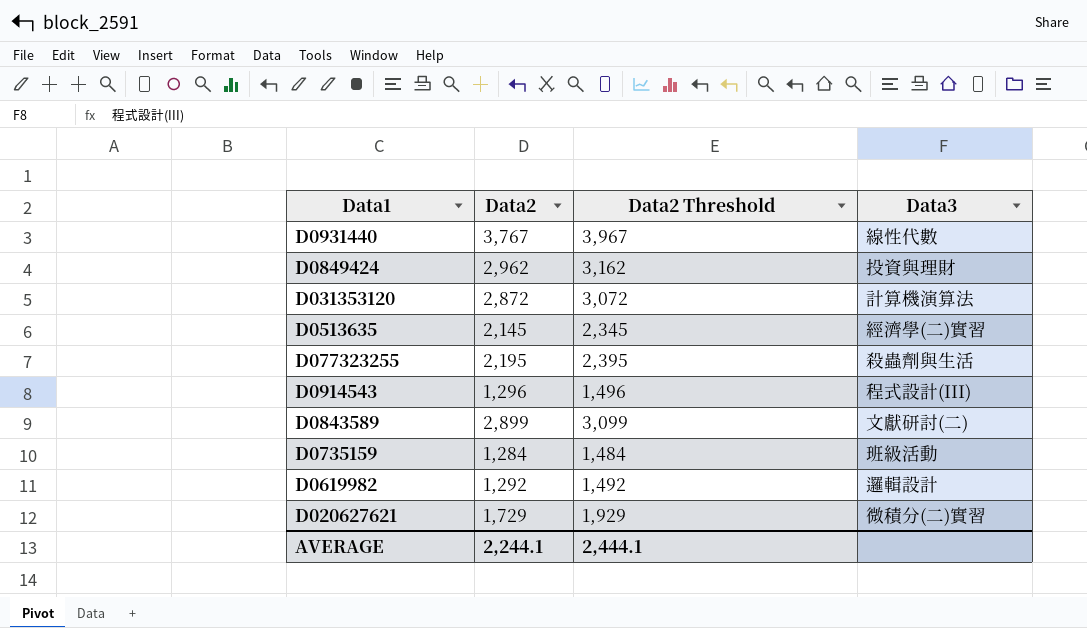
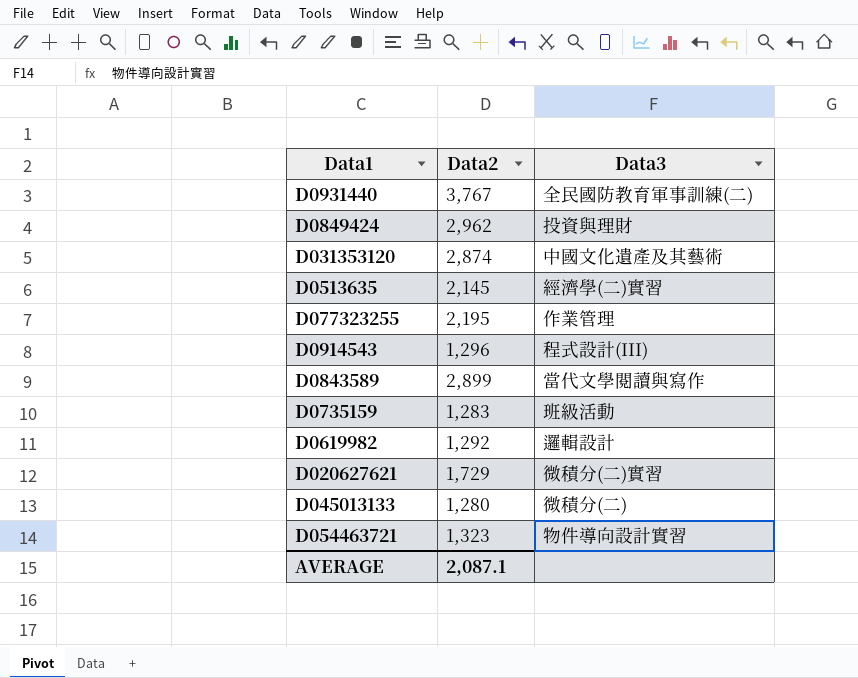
column Data2 Threshold | formula: [Data2] + 200 -> none
D0931440 | Data3: 線性代數 -> 全民國防教育軍事訓練(二)
D031353120 | Data2: 2,872 -> 2,874
D031353120 | Data3: 計算機演算法 -> 中國文化遺產及其藝術
D077323255 | Data3: 殺蟲劑與生活 -> 作業管理
D0843589 | Data3: 文獻研討(二) -> 當代文學閱讀與寫作
D0735159 | Data2: 1,284 -> 1,283
row D045013133: none -> 1,280 | 微積分(二)
row D054463721: none -> 1,323 | 物件導向設計實習
AVERAGE | Data2: 2,244.1 -> 2,087.1

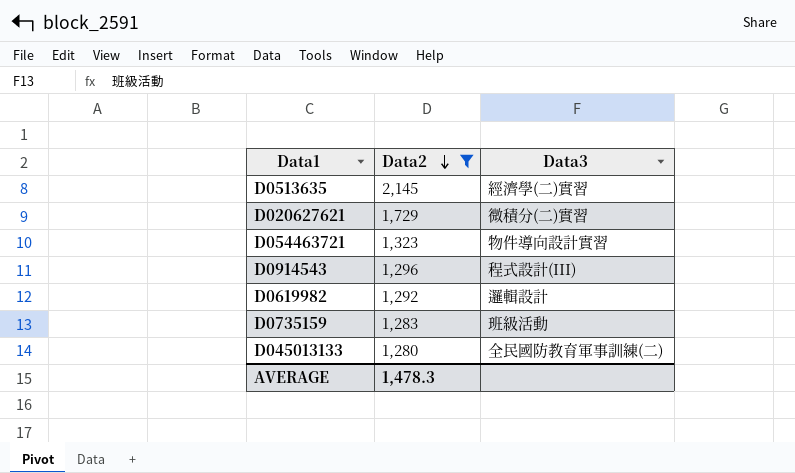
filter: none -> Data2 <= 2,145
row order: none -> Data2 descending
D045013133 | Data3: 微積分(二) -> 全民國防教育軍事訓練(二)
AVERAGE | Data2: 2,087.1 -> 1,478.3

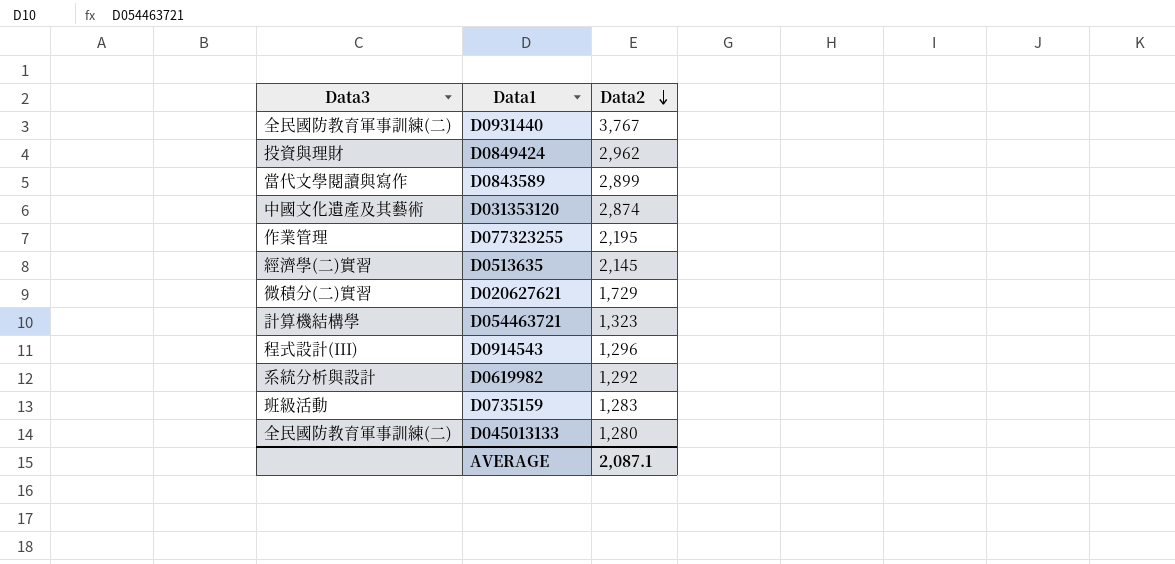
filter: Data2 <= 2,145 -> none
column Data3 | position: 3 -> 1
D054463721 | Data3: 物件導向設計實習 -> 計算機結構學
D0619982 | Data3: 邏輯設計 -> 系統分析與設計
AVERAGE | Data2: 1,478.3 -> 2,087.1

